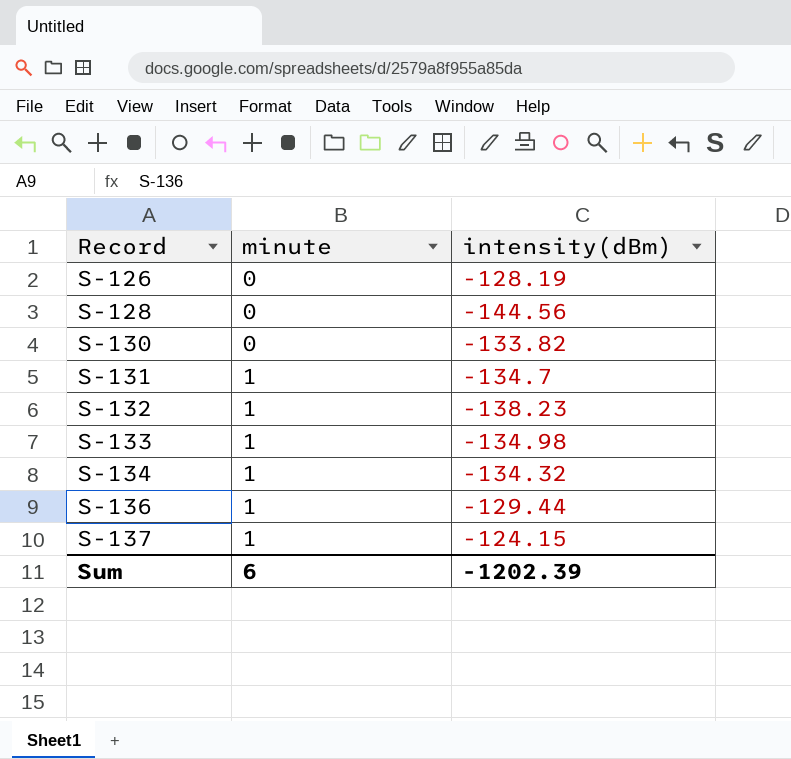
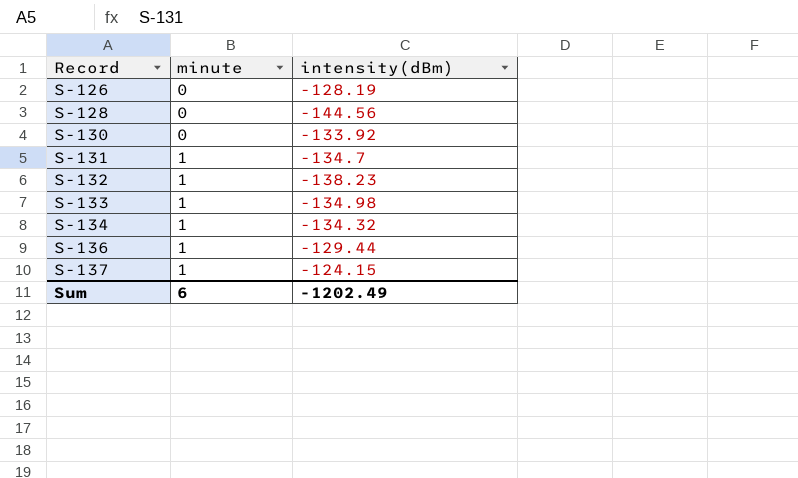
S-130 | intensity(dBm): -133.82 -> -133.92
Sum | intensity(dBm): -1202.39 -> -1202.49

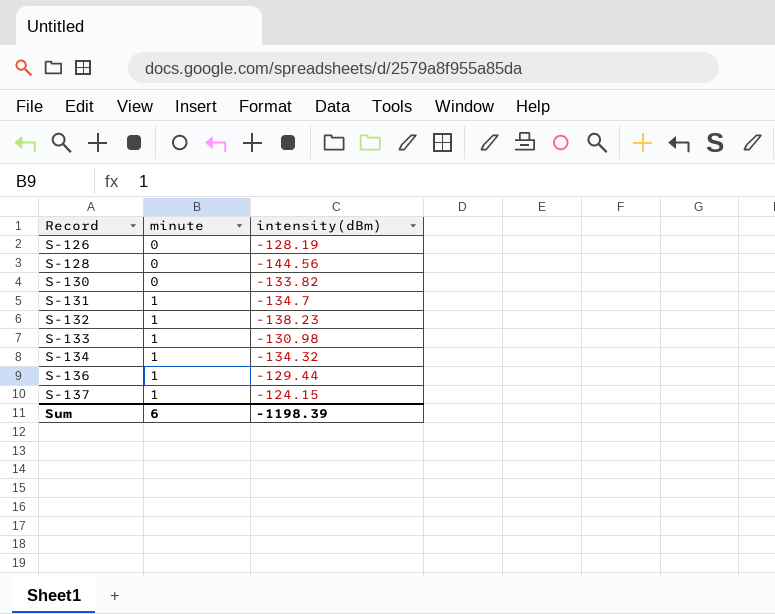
S-130 | intensity(dBm): -133.92 -> -133.82
S-133 | intensity(dBm): -134.98 -> -130.98
Sum | intensity(dBm): -1202.49 -> -1198.39

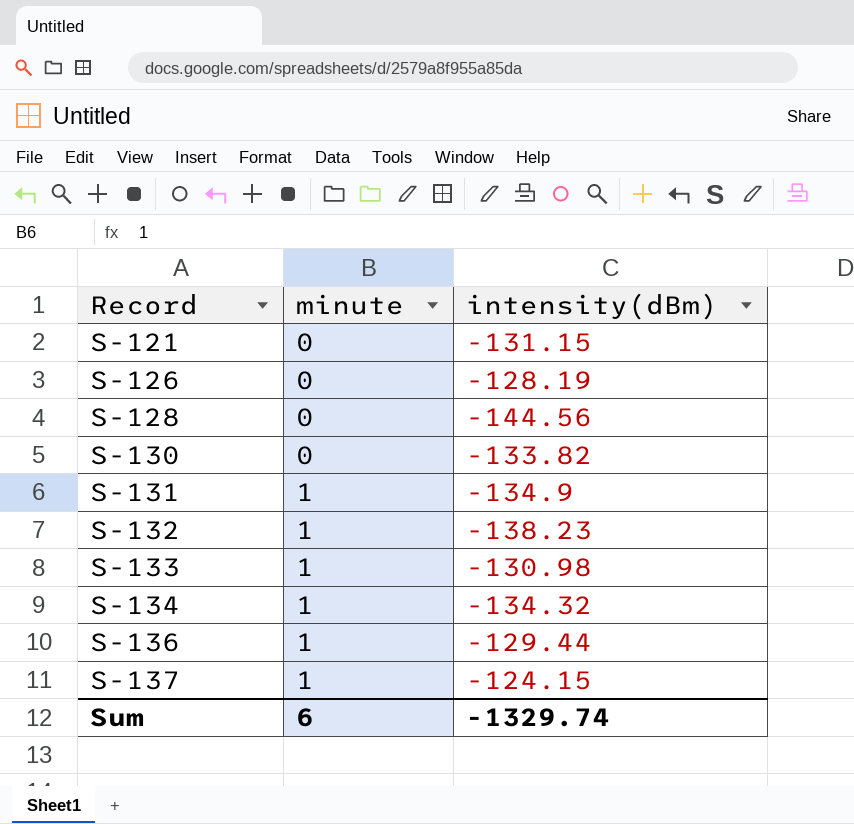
row S-121: none -> 0 | -131.15
S-131 | intensity(dBm): -134.7 -> -134.9
Sum | intensity(dBm): -1198.39 -> -1329.74

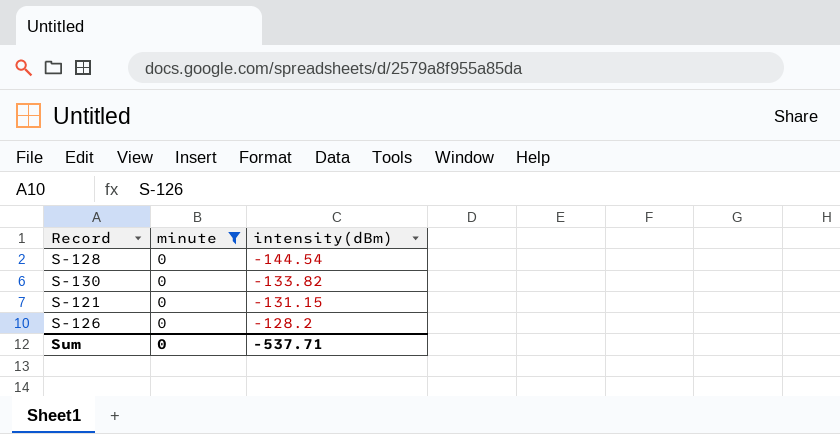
filter: none -> minute = 0
row order: Record ascending -> intensity(dBm) ascending
S-128 | intensity(dBm): -144.56 -> -144.54
S-126 | intensity(dBm): -128.19 -> -128.2
Sum | minute: 6 -> 0
Sum | intensity(dBm): -1329.74 -> -537.71

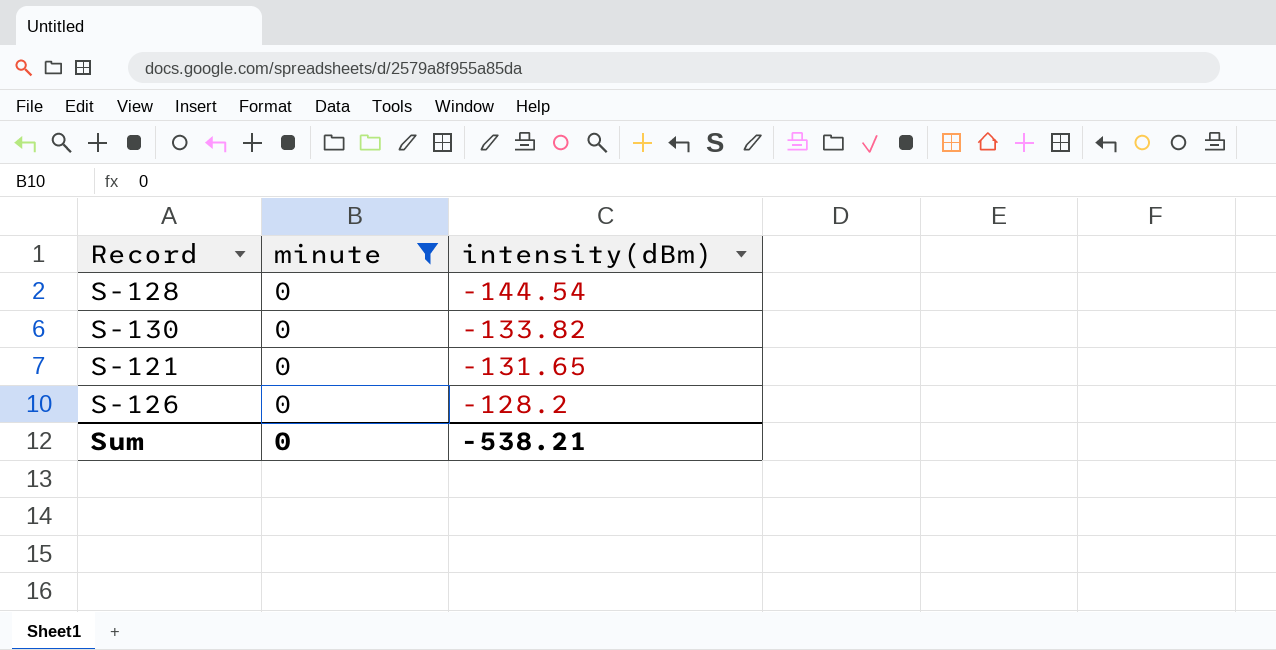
S-121 | intensity(dBm): -131.15 -> -131.65
Sum | intensity(dBm): -537.71 -> -538.21

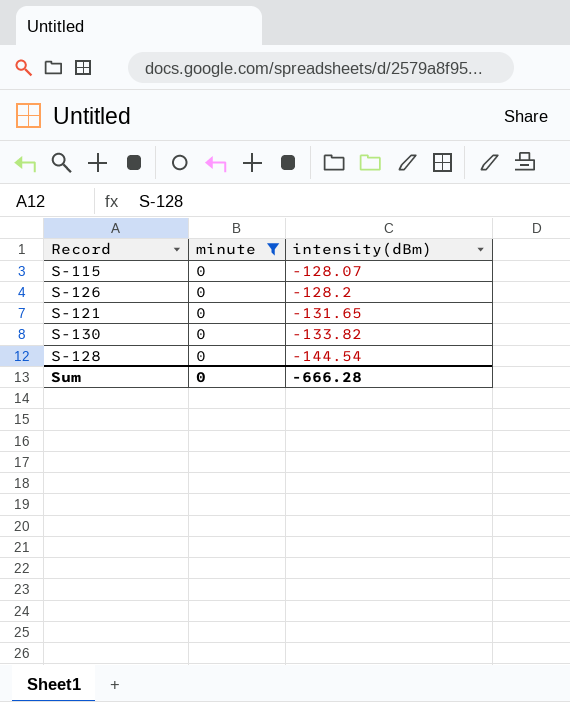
row order: intensity(dBm) ascending -> intensity(dBm) descending
row S-115: none -> 0 | -128.07
Sum | intensity(dBm): -538.21 -> -666.28

